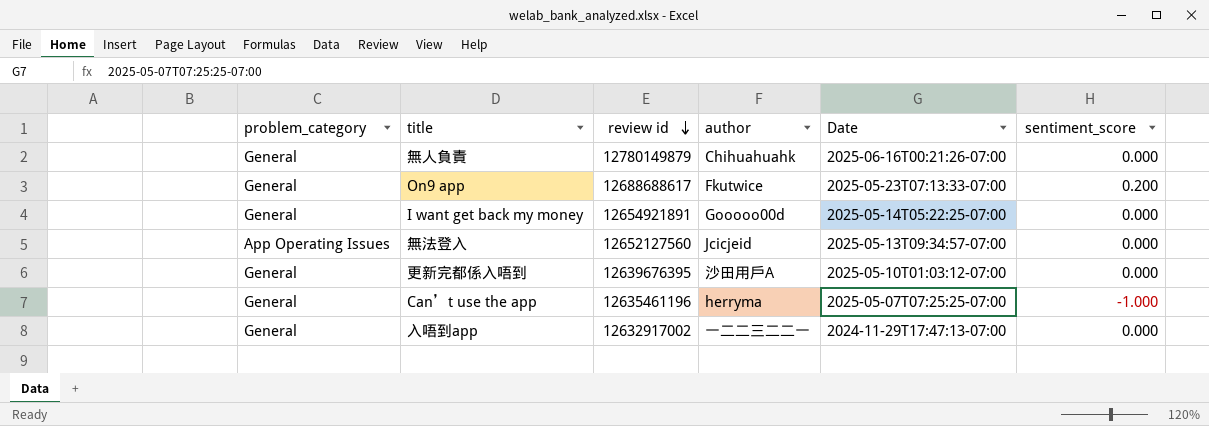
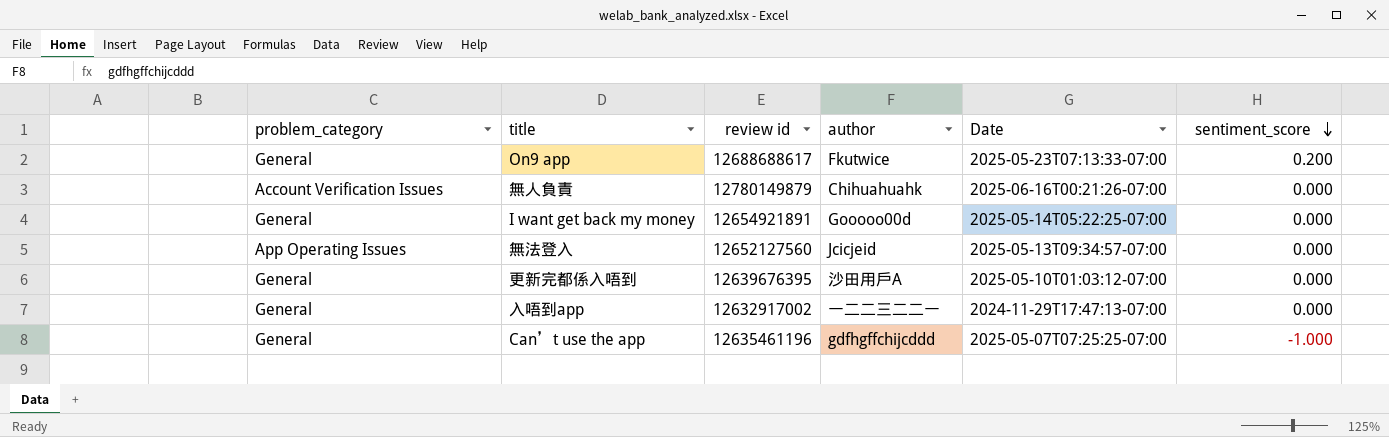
row order: review id descending -> sentiment_score descending
無人負責 | problem_category: General -> Account Verification Issues
Can’t use the app | author: herryma -> gdfhgffchijcddd

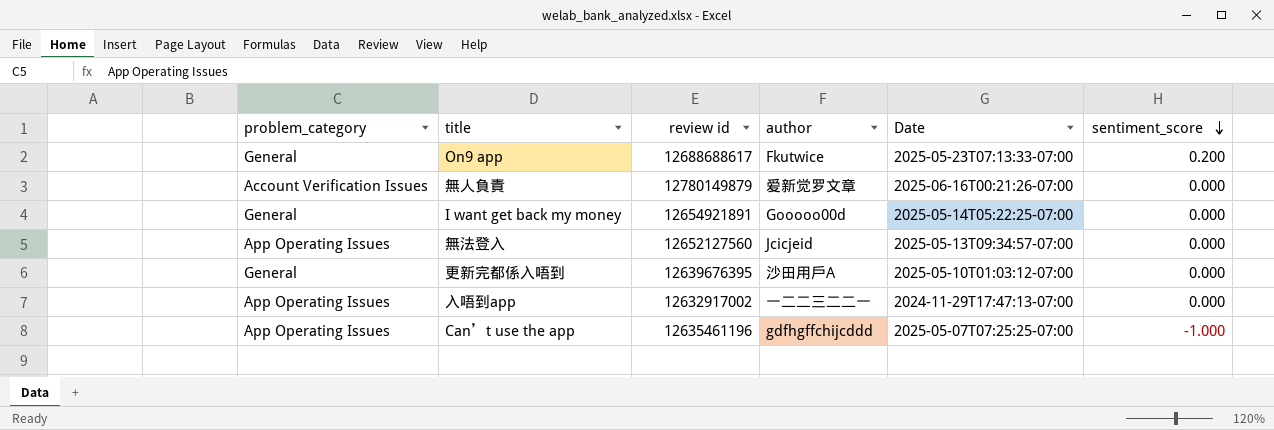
無人負責 | author: Chihuahuahk -> 爱新觉罗文章
入唔到app | problem_category: General -> App Operating Issues
Can’t use the app | problem_category: General -> App Operating Issues

